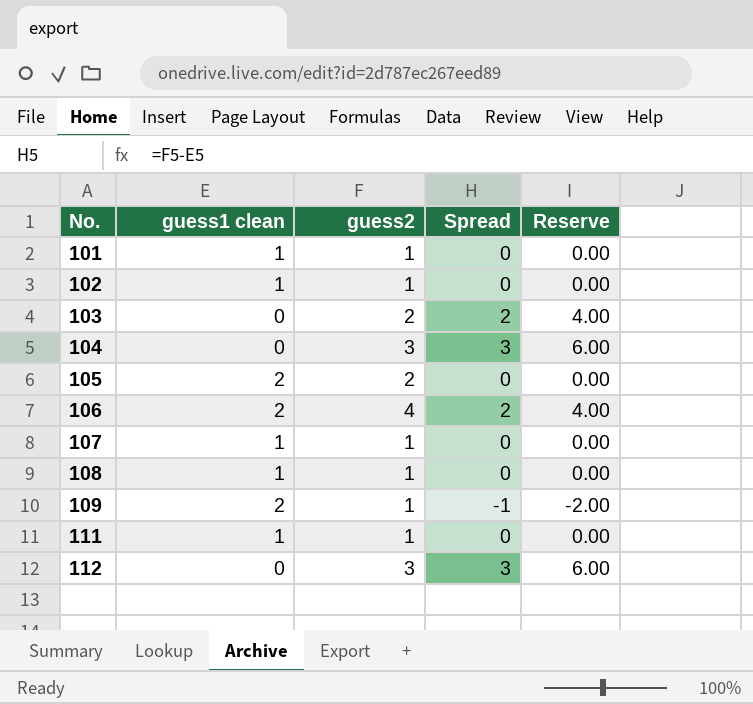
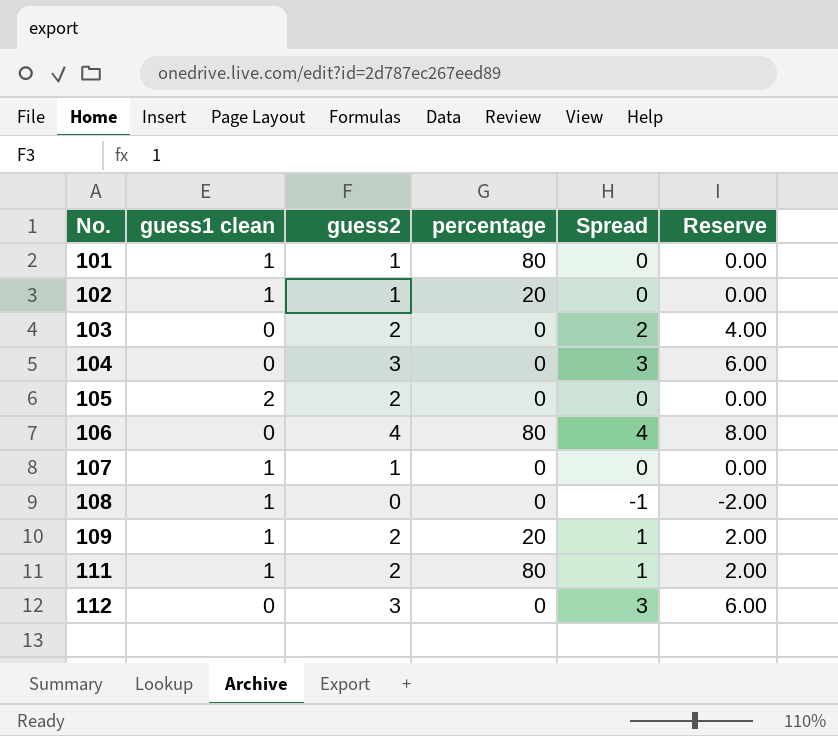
column percentage | position: none -> 4
106 | guess1 clean: 2 -> 0
106 | Spread: 2 -> 4
106 | Reserve: 4.00 -> 8.00
108 | guess2: 1 -> 0
108 | Spread: 0 -> -1
108 | Reserve: 0.00 -> -2.00
109 | guess1 clean: 2 -> 1
109 | guess2: 1 -> 2
109 | Spread: -1 -> 1
109 | Reserve: -2.00 -> 2.00
111 | guess2: 1 -> 2
111 | Spread: 0 -> 1
111 | Reserve: 0.00 -> 2.00

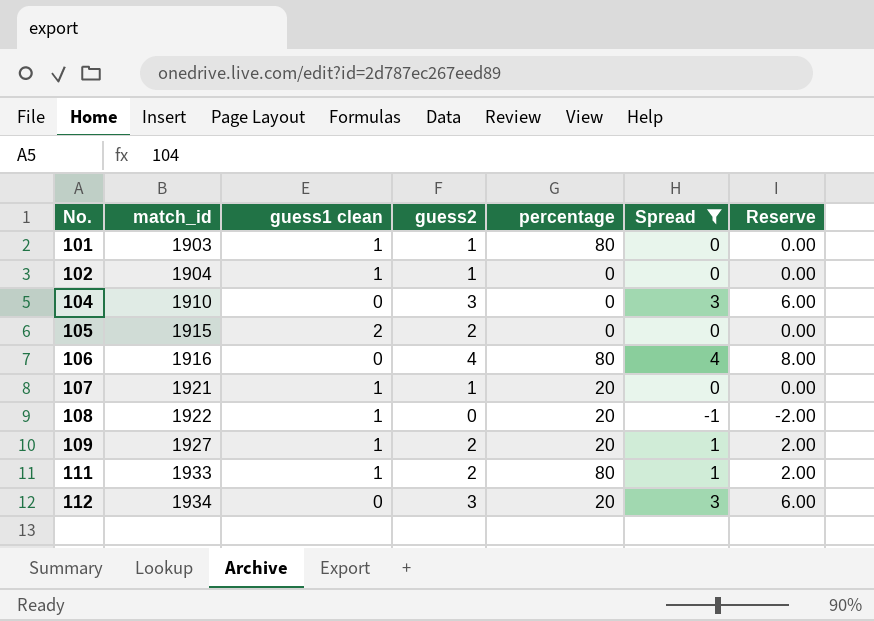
filter: none -> Spread != 2
column match_id | position: none -> 2
102 | percentage: 20 -> 0
107 | percentage: 0 -> 20
108 | percentage: 0 -> 20
112 | percentage: 0 -> 20

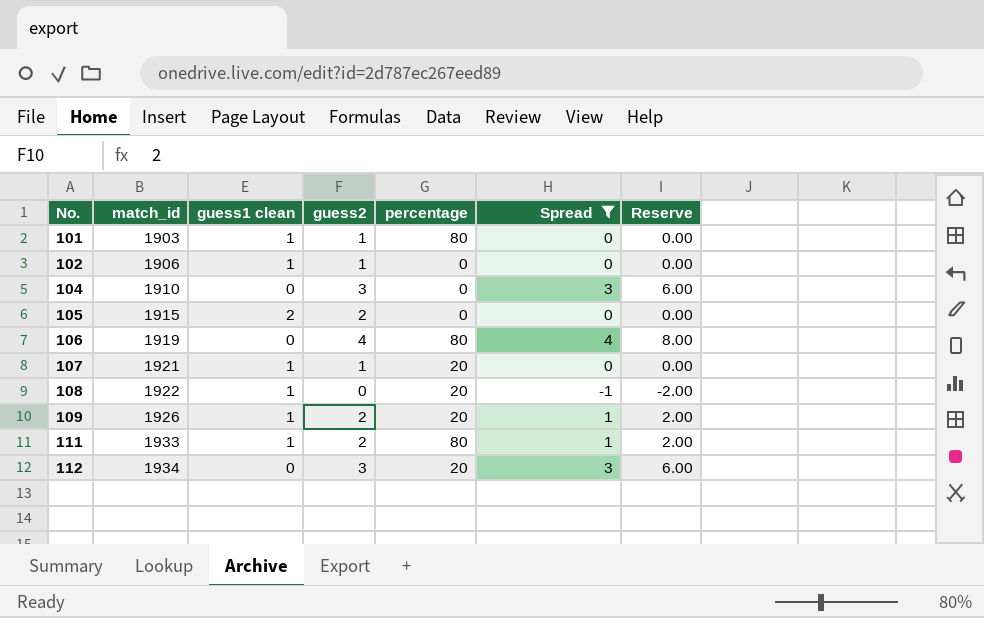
102 | match_id: 1904 -> 1906
106 | match_id: 1916 -> 1919
109 | match_id: 1927 -> 1926

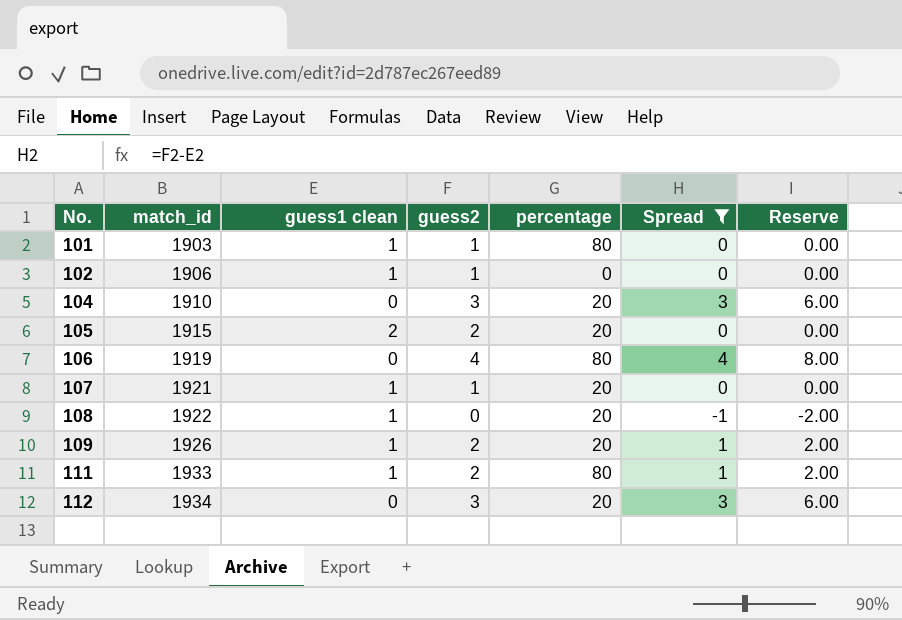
104 | percentage: 0 -> 20
105 | percentage: 0 -> 20

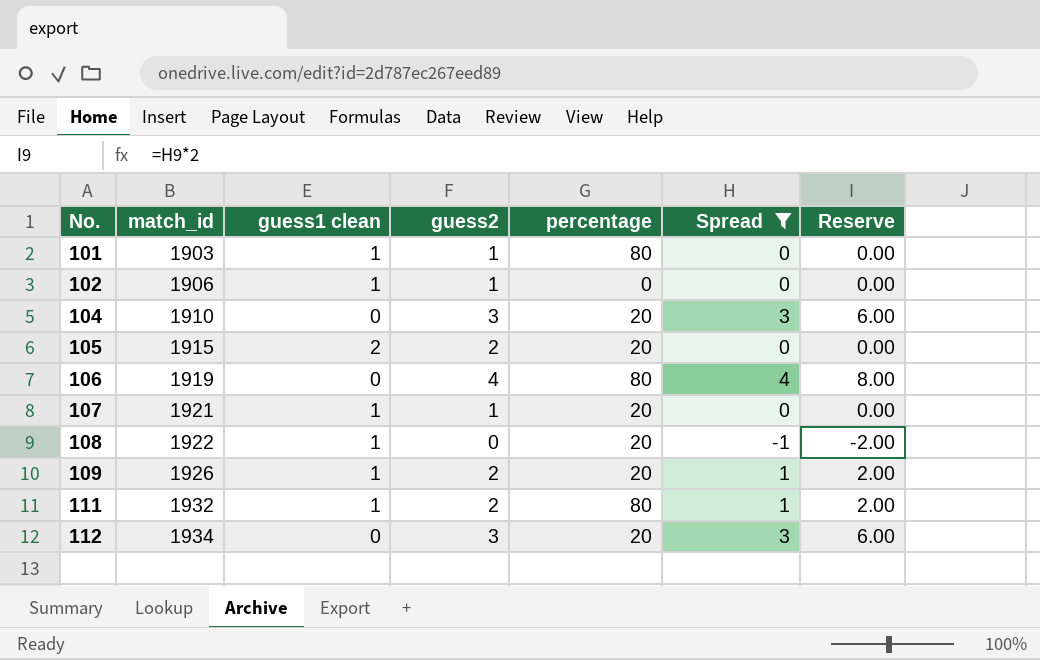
111 | match_id: 1933 -> 1932

